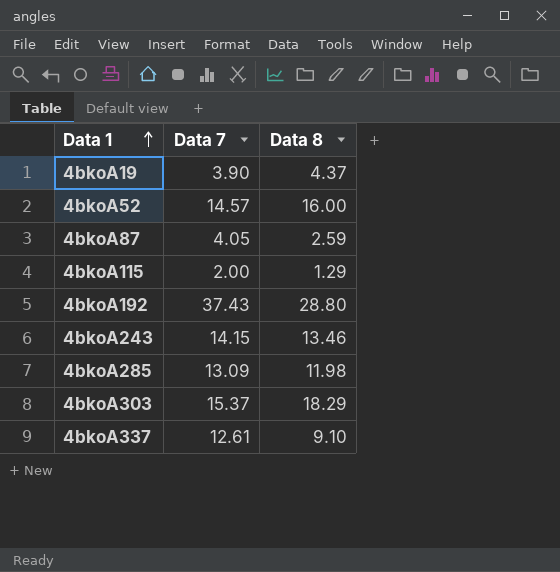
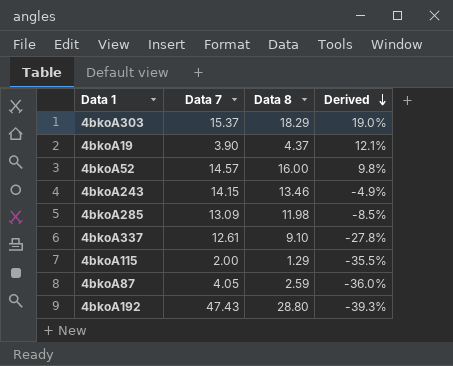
row order: Data 1 ascending -> Derived descending
column Derived | formula: none -> ([Data 8] - [Data 7]) / [Data 7]
4bkoA192 | Data 7: 37.43 -> 47.43

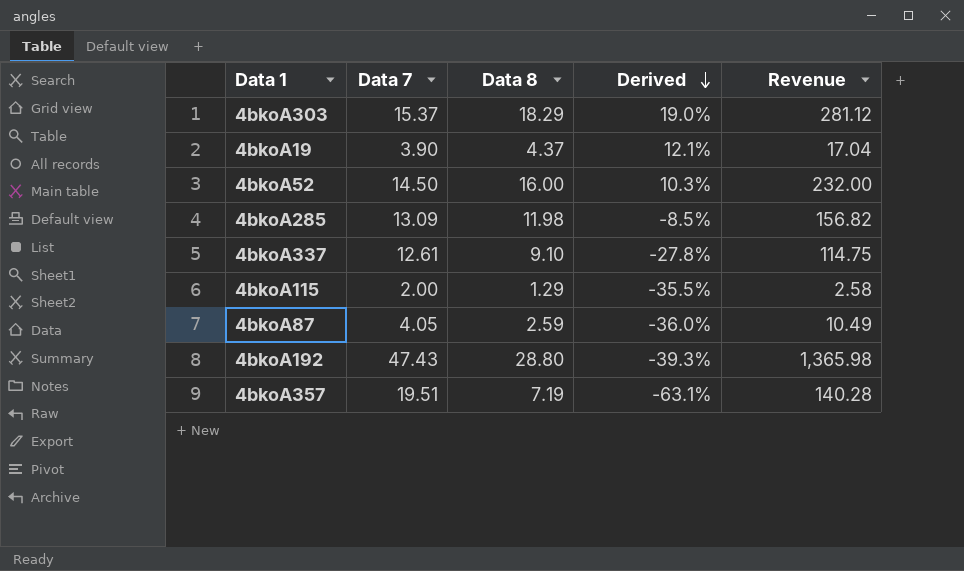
column Revenue | formula: none -> [Data 7] * [Data 8]
row 4bkoA243: 14.15 | 13.46 | -4.9% -> none
4bkoA52 | Data 7: 14.57 -> 14.50
4bkoA52 | Derived: 9.8% -> 10.3%
row 4bkoA357: none -> 19.51 | 7.19 | -63.1% | 140.28

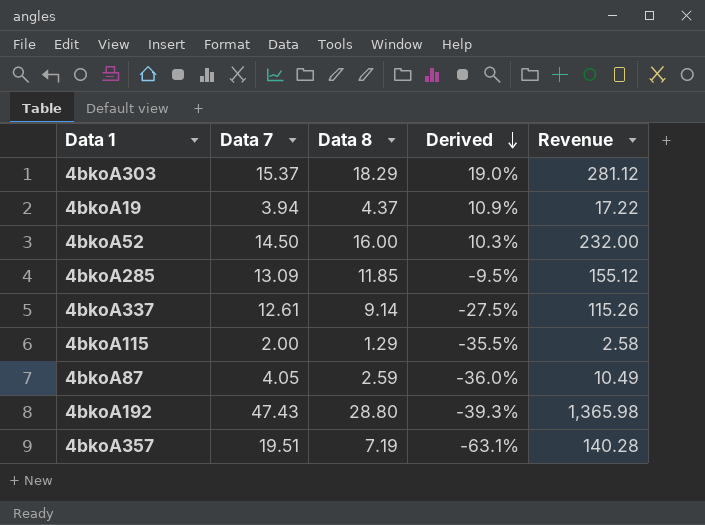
4bkoA19 | Data 7: 3.90 -> 3.94
4bkoA19 | Derived: 12.1% -> 10.9%
4bkoA19 | Revenue: 17.04 -> 17.22
4bkoA285 | Data 8: 11.98 -> 11.85
4bkoA285 | Derived: -8.5% -> -9.5%
4bkoA285 | Revenue: 156.82 -> 155.12
4bkoA337 | Data 8: 9.10 -> 9.14
4bkoA337 | Derived: -27.8% -> -27.5%
4bkoA337 | Revenue: 114.75 -> 115.26

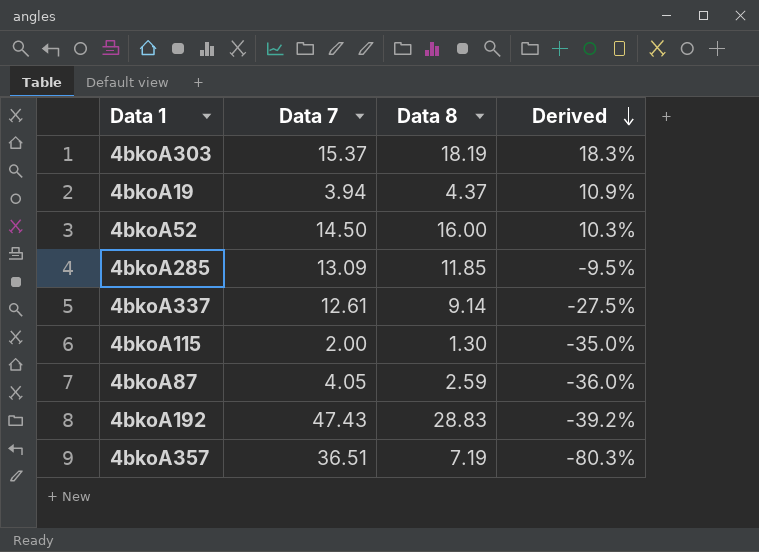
column Revenue | formula: [Data 7] * [Data 8] -> none
4bkoA303 | Data 8: 18.29 -> 18.19
4bkoA303 | Derived: 19.0% -> 18.3%
4bkoA115 | Data 8: 1.29 -> 1.30
4bkoA115 | Derived: -35.5% -> -35.0%
4bkoA192 | Data 8: 28.80 -> 28.83
4bkoA192 | Derived: -39.3% -> -39.2%
4bkoA357 | Data 7: 19.51 -> 36.51
4bkoA357 | Derived: -63.1% -> -80.3%

